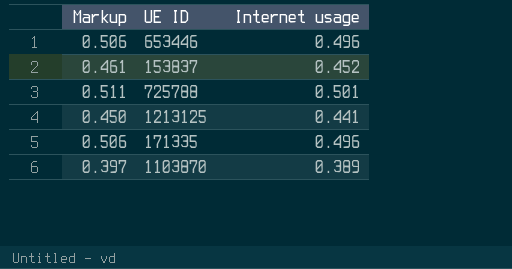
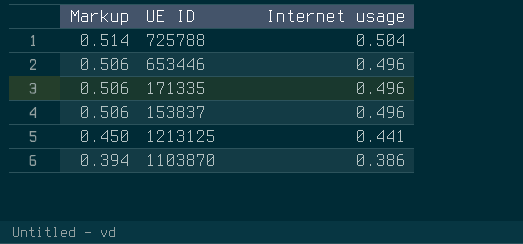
row order: none -> Markup descending
725788 | Markup: 0.511 -> 0.514
725788 | Internet usage: 0.501 -> 0.504
153837 | Markup: 0.461 -> 0.506
153837 | Internet usage: 0.452 -> 0.496
1103870 | Markup: 0.397 -> 0.394
1103870 | Internet usage: 0.389 -> 0.386

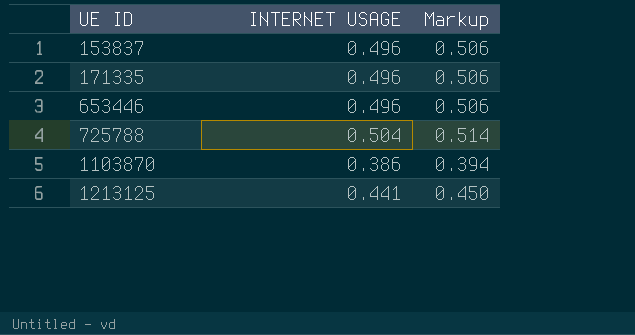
row order: Markup descending -> UE ID ascending
column name: Internet usage -> INTERNET USAGE
column Markup | position: 1 -> 3

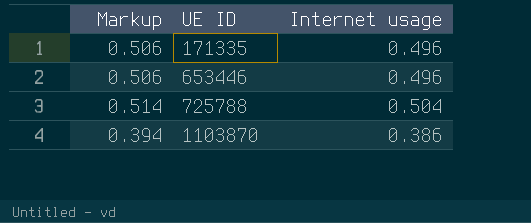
column Markup | position: 3 -> 1
column name: INTERNET USAGE -> Internet usage
row 153837: 0.496 | 0.506 -> none
row 1213125: 0.441 | 0.450 -> none

